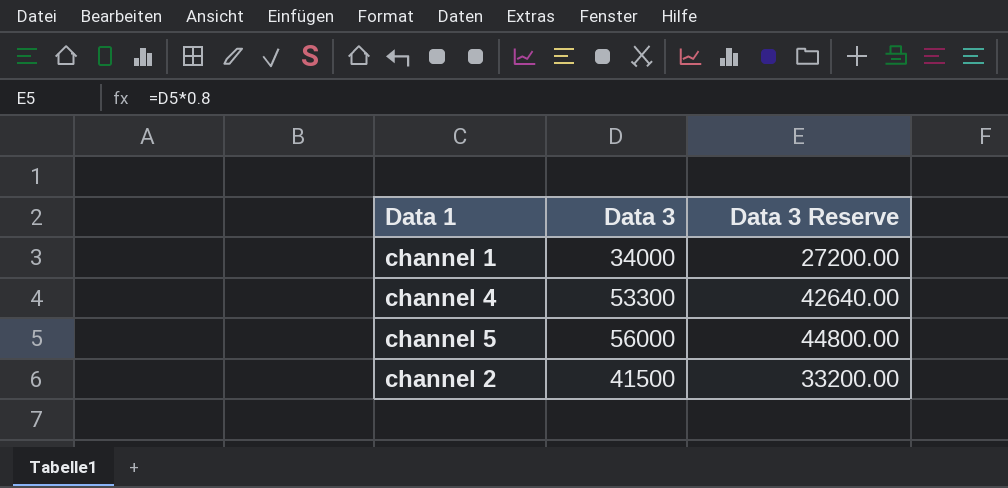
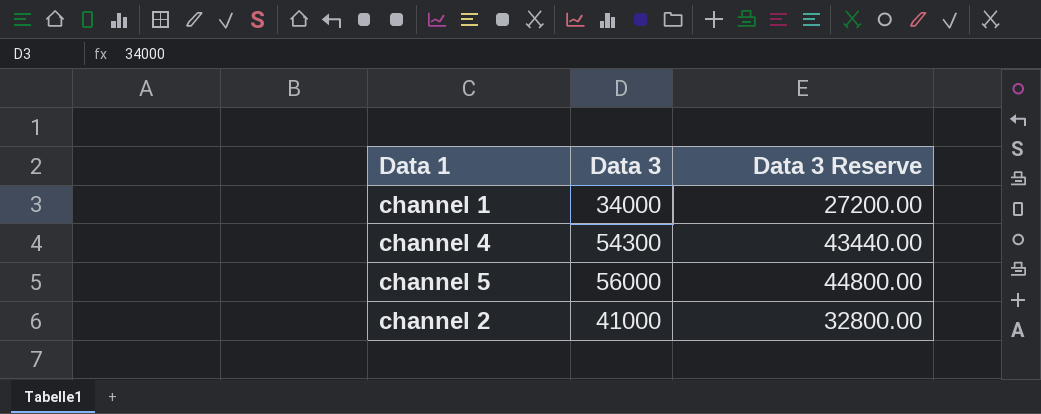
channel 4 | Data 3: 53300 -> 54300
channel 4 | Data 3 Reserve: 42640.00 -> 43440.00
channel 2 | Data 3: 41500 -> 41000
channel 2 | Data 3 Reserve: 33200.00 -> 32800.00

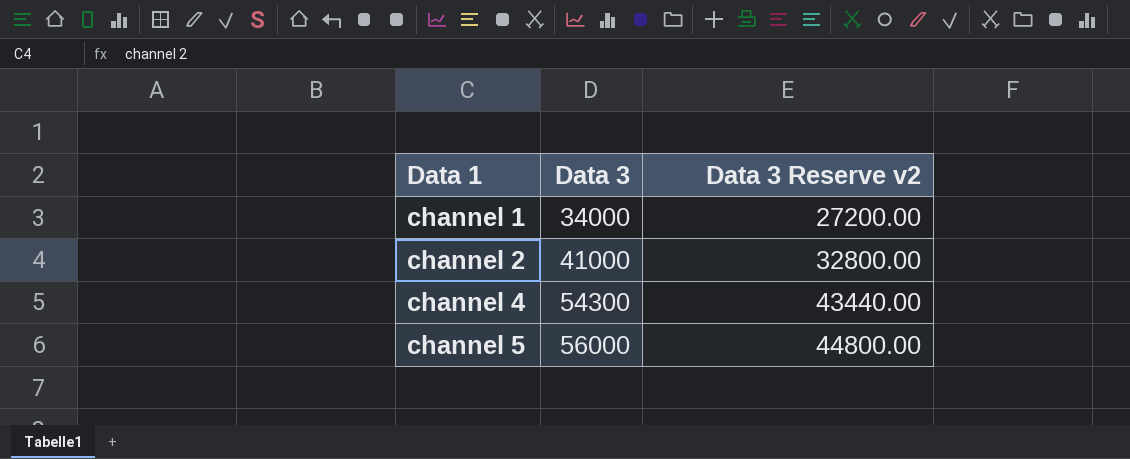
row order: none -> Data 1 ascending
column name: Data 3 Reserve -> Data 3 Reserve v2

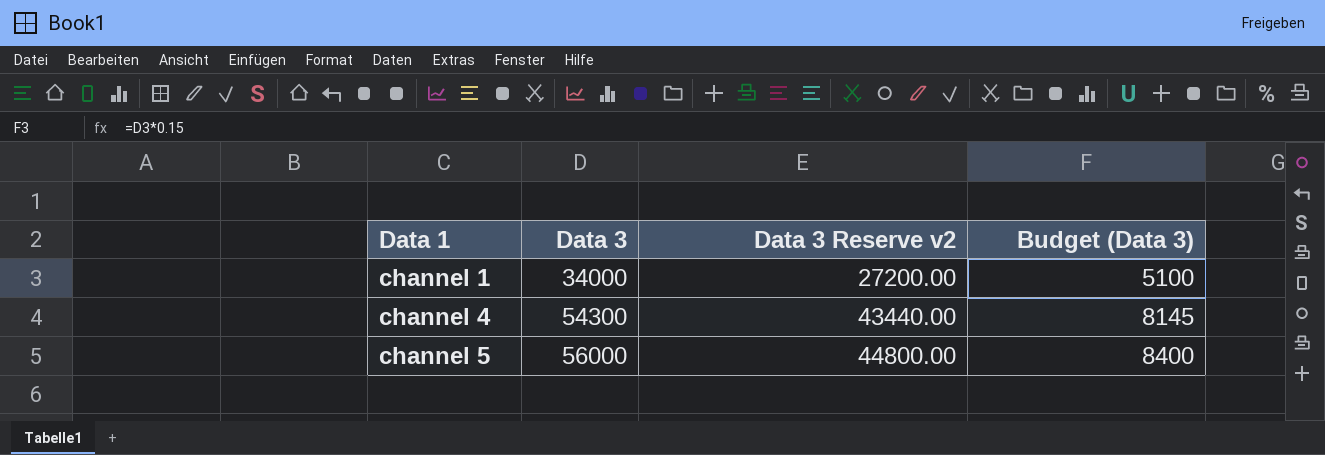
column Budget (Data 3) | formula: none -> [Data 3] * 0.15
row channel 2: 41000 | 32800.00 -> none

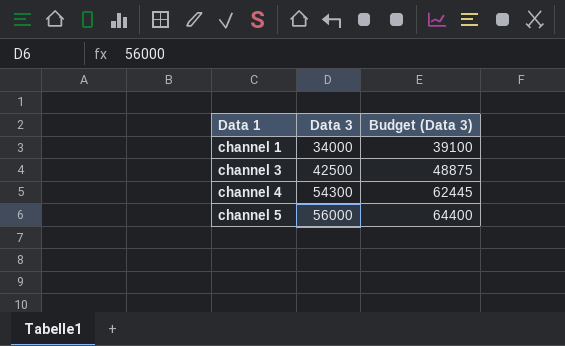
column Data 3 Reserve v2 | formula: [Data 3] * 0.8 -> none
column Budget (Data 3) | formula: [Data 3] * 0.15 -> [Data 3] * 1.15
row channel 3: none -> 42500 | 48875

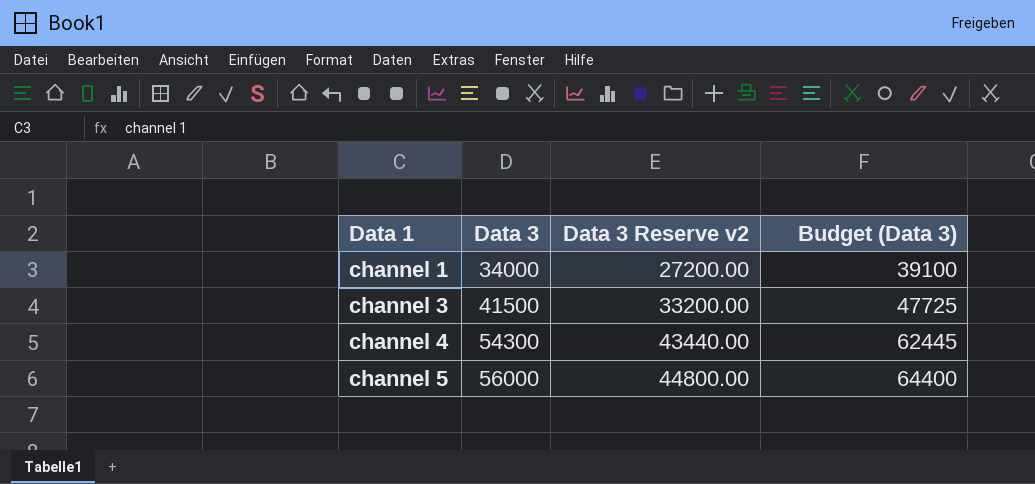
column Data 3 Reserve v2 | formula: none -> [Data 3] * 0.8
channel 3 | Data 3: 42500 -> 41500
channel 3 | Budget (Data 3): 48875 -> 47725

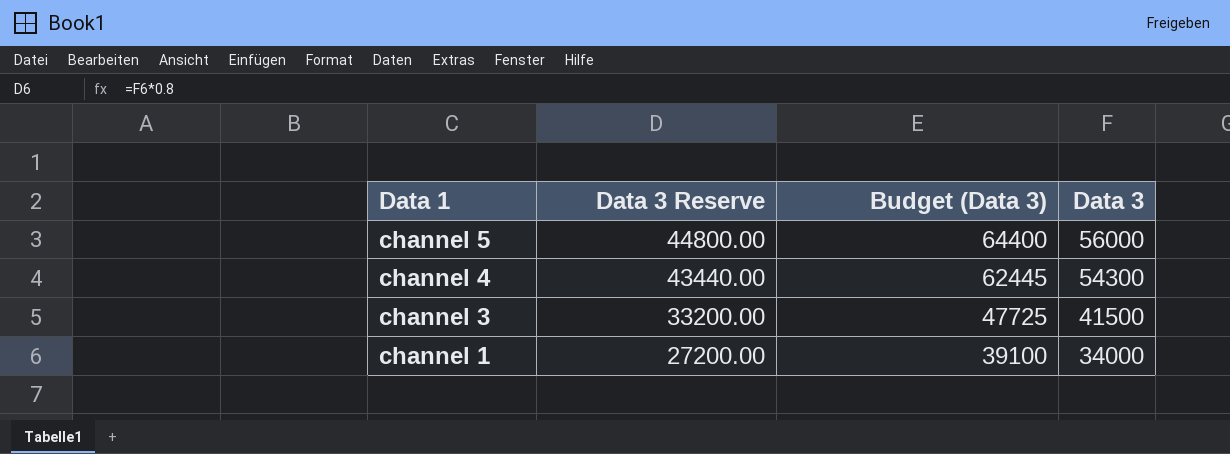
row order: Data 1 ascending -> Data 1 descending
column name: Data 3 Reserve v2 -> Data 3 Reserve
column Data 3 | position: 2 -> 4

